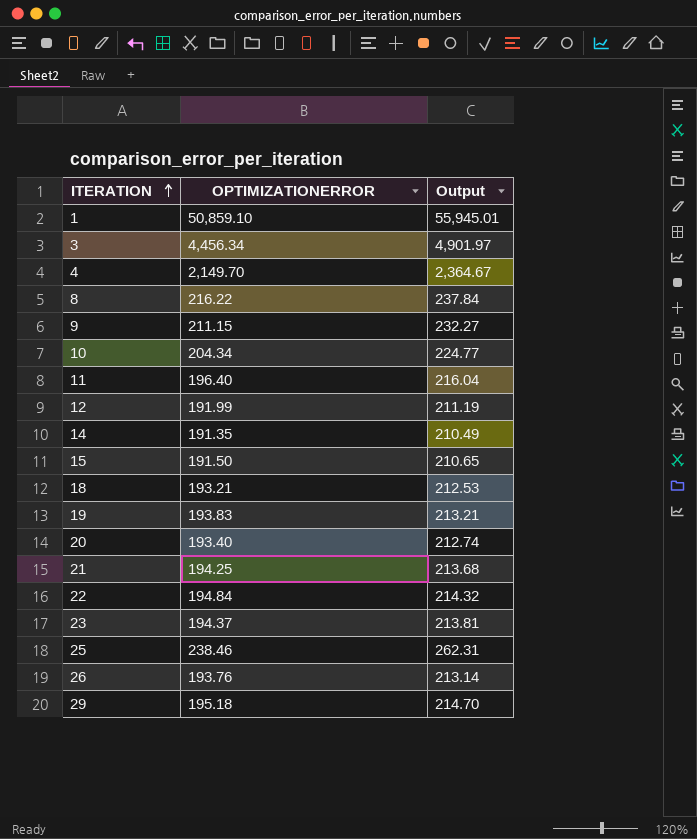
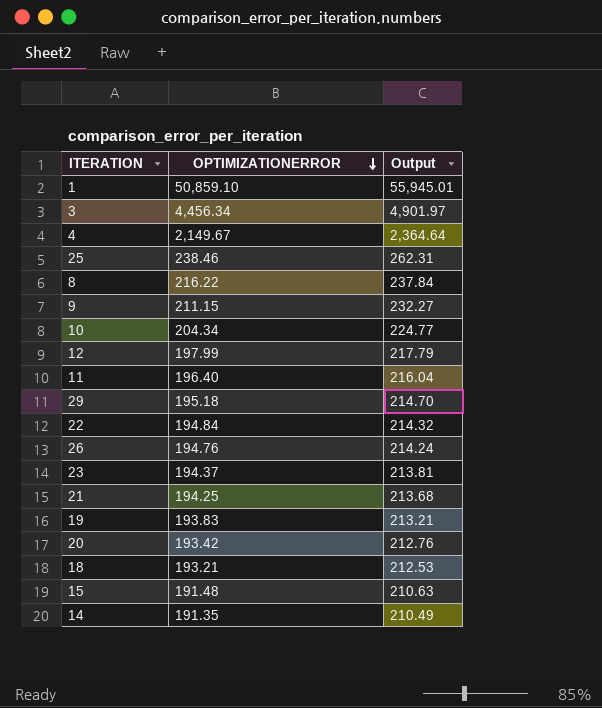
row order: ITERATION ascending -> OPTIMIZATIONERROR descending
4 | OPTIMIZATIONERROR: 2,149.70 -> 2,149.67
4 | Output: 2,364.67 -> 2,364.64
12 | OPTIMIZATIONERROR: 191.99 -> 197.99
12 | Output: 211.19 -> 217.79
26 | OPTIMIZATIONERROR: 193.76 -> 194.76
26 | Output: 213.14 -> 214.24
20 | OPTIMIZATIONERROR: 193.40 -> 193.42
20 | Output: 212.74 -> 212.76
15 | OPTIMIZATIONERROR: 191.50 -> 191.48
15 | Output: 210.65 -> 210.63

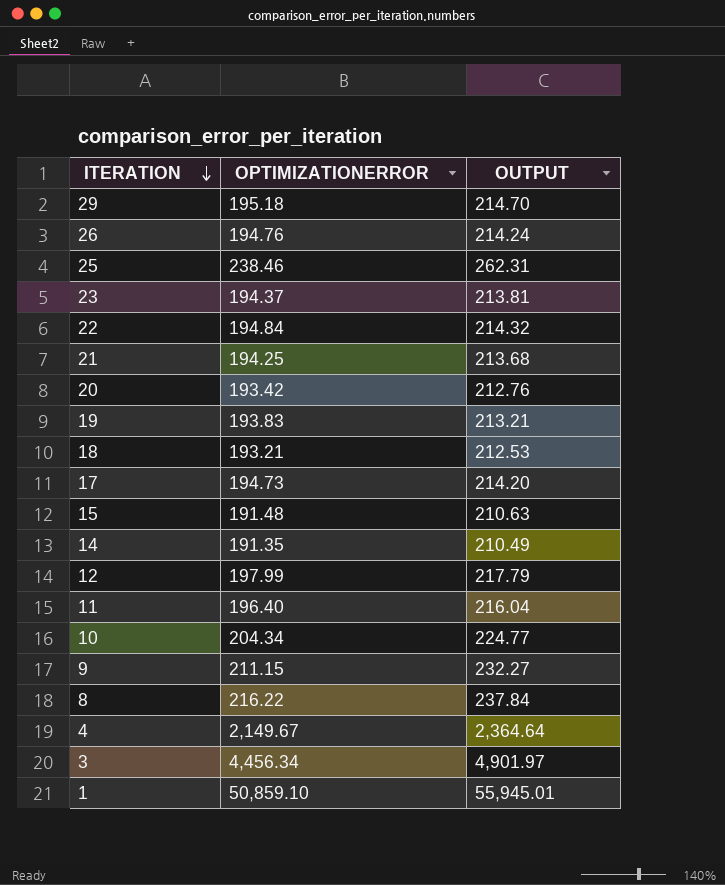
row order: OPTIMIZATIONERROR descending -> ITERATION descending
column name: Output -> OUTPUT
row 17: none -> 194.73 | 214.20

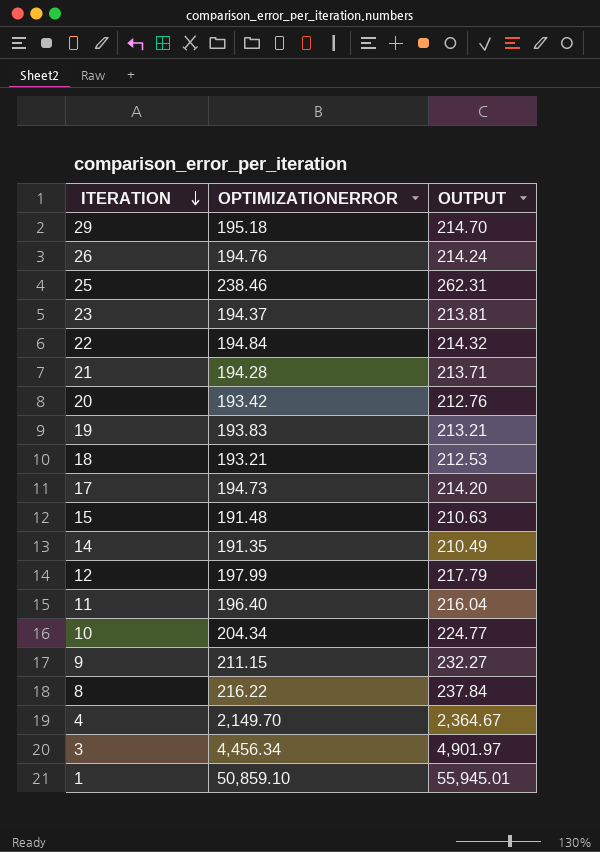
21 | OPTIMIZATIONERROR: 194.25 -> 194.28
21 | OUTPUT: 213.68 -> 213.71
4 | OPTIMIZATIONERROR: 2,149.67 -> 2,149.70
4 | OUTPUT: 2,364.64 -> 2,364.67

